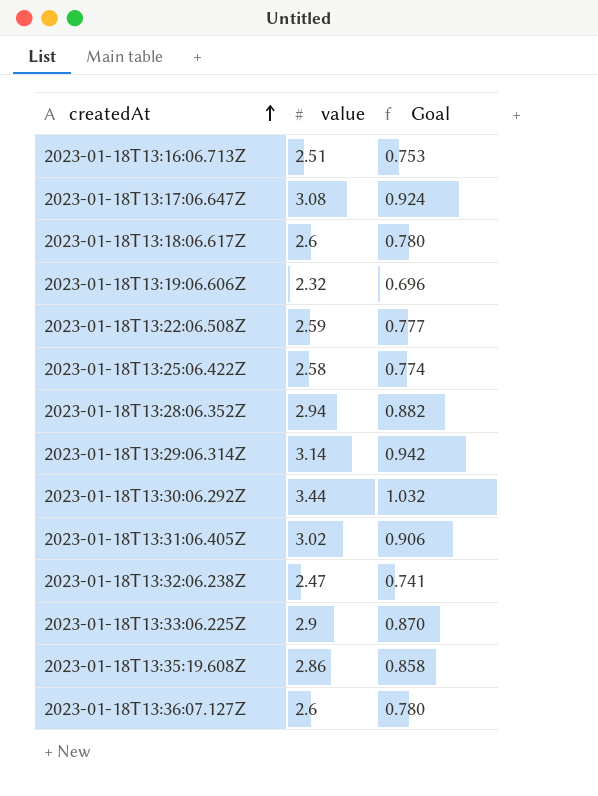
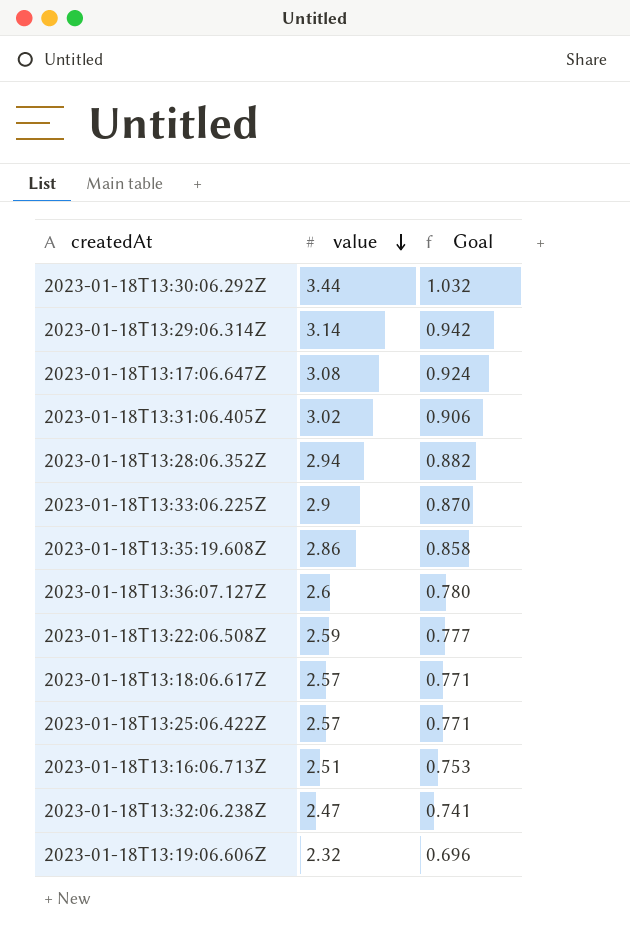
row order: createdAt ascending -> value descending
2023-01-18T13:18:06.617Z | value: 2.6 -> 2.57
2023-01-18T13:18:06.617Z | Goal: 0.780 -> 0.771
2023-01-18T13:25:06.422Z | value: 2.58 -> 2.57
2023-01-18T13:25:06.422Z | Goal: 0.774 -> 0.771

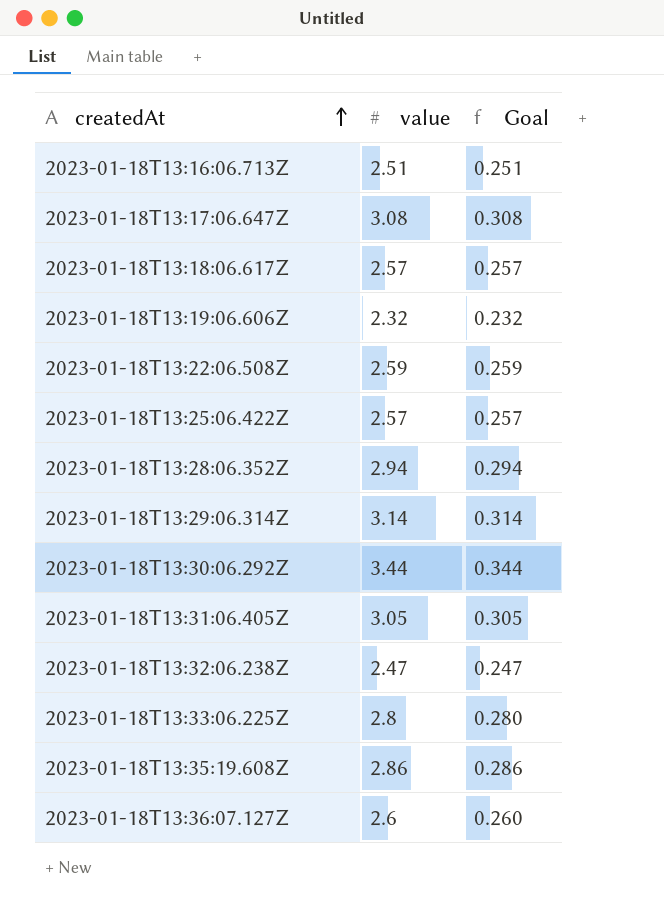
row order: value descending -> createdAt ascending
column Goal | formula: [value] * 0.3 -> [value] * 0.1
2023-01-18T13:31:06.405Z | value: 3.02 -> 3.05
2023-01-18T13:33:06.225Z | value: 2.9 -> 2.8

